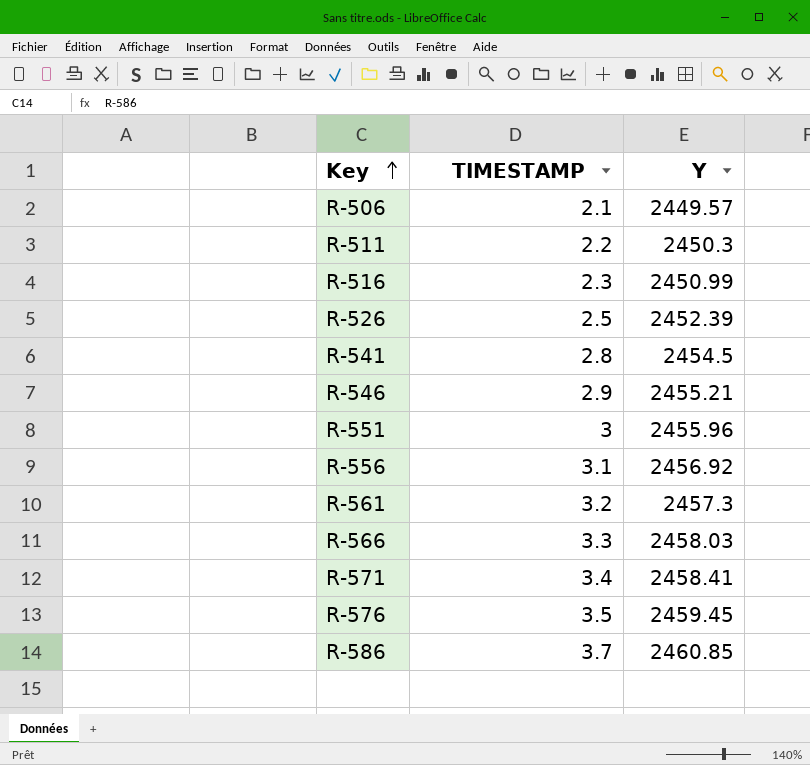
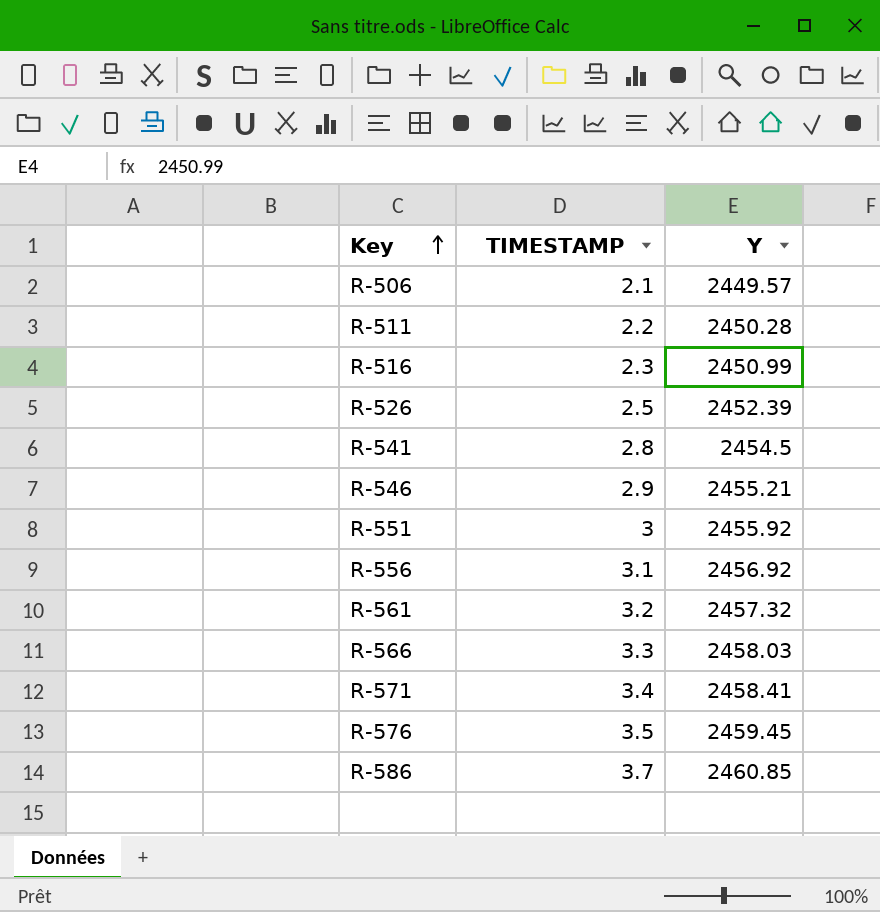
R-511 | Y: 2450.3 -> 2450.28
R-551 | Y: 2455.96 -> 2455.92
R-561 | Y: 2457.3 -> 2457.32

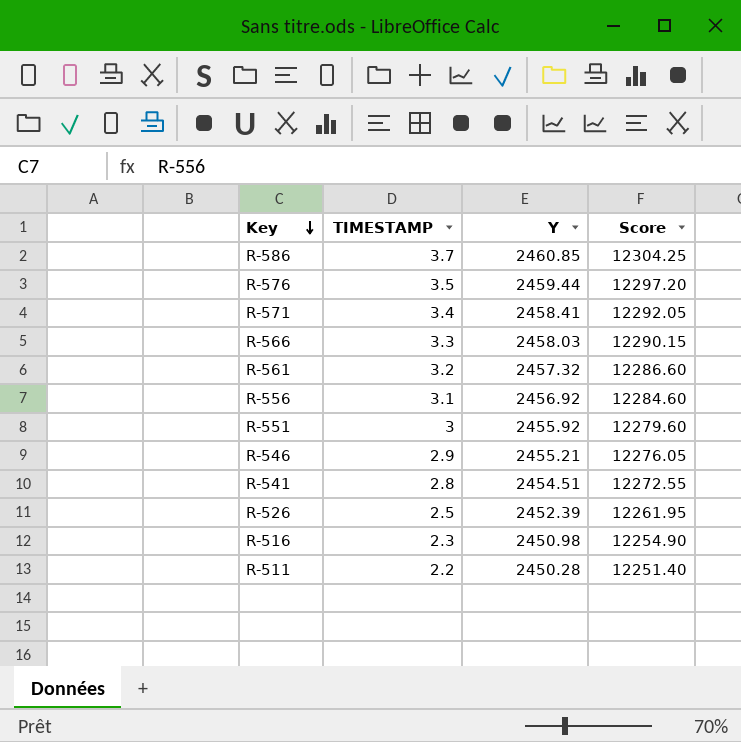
row order: Key ascending -> Key descending
column Score | formula: none -> [Y] * 5
row R-506: 2.1 | 2449.57 -> none
R-576 | Y: 2459.45 -> 2459.44
R-541 | Y: 2454.5 -> 2454.51
R-516 | Y: 2450.99 -> 2450.98

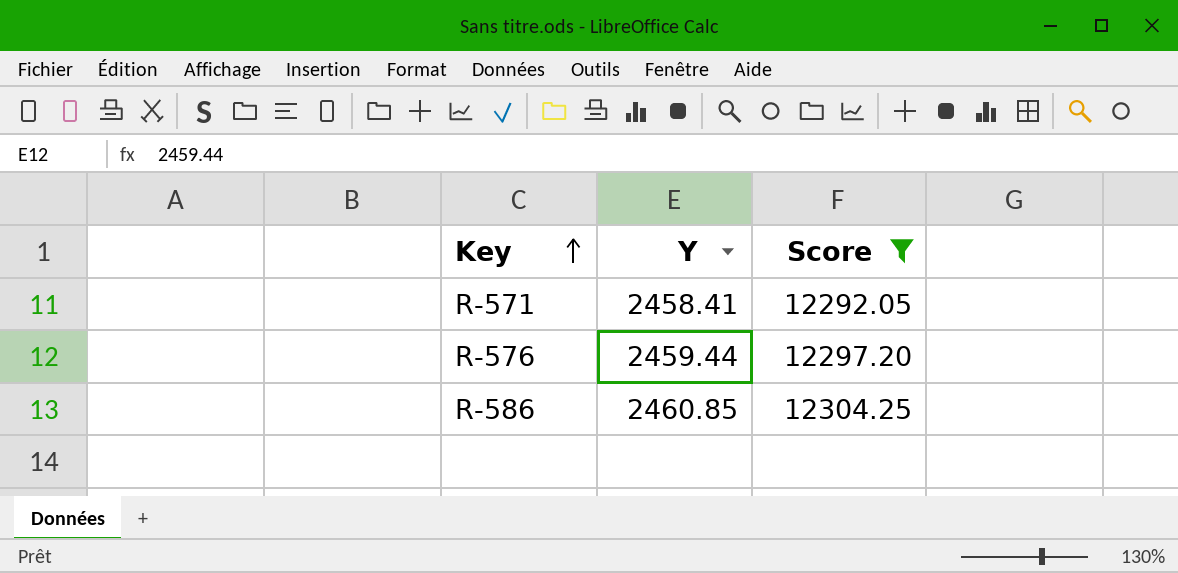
filter: none -> Score >= 12292.05
row order: Key descending -> Key ascending
column TIMESTAMP | position: 2 -> none

